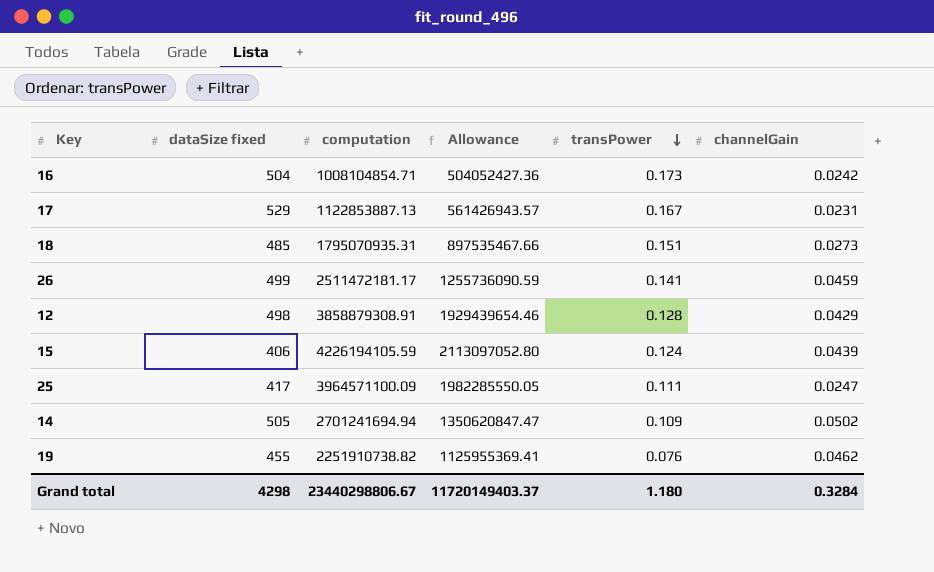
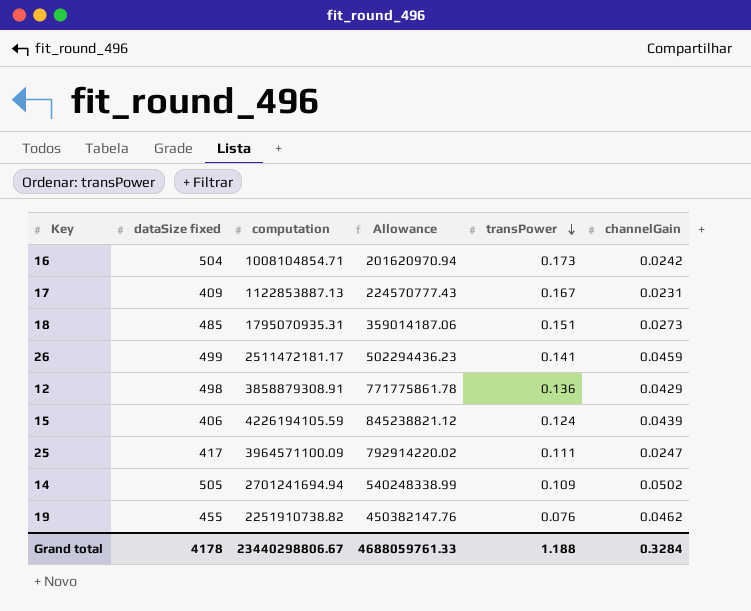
column Allowance | formula: [computation] * 0.5 -> [computation] * 0.2
17 | dataSize fixed: 529 -> 409
12 | transPower: 0.128 -> 0.136
Grand total | dataSize fixed: 4298 -> 4178
Grand total | Allowance: 11720149403.37 -> 4688059761.33
Grand total | transPower: 1.180 -> 1.188

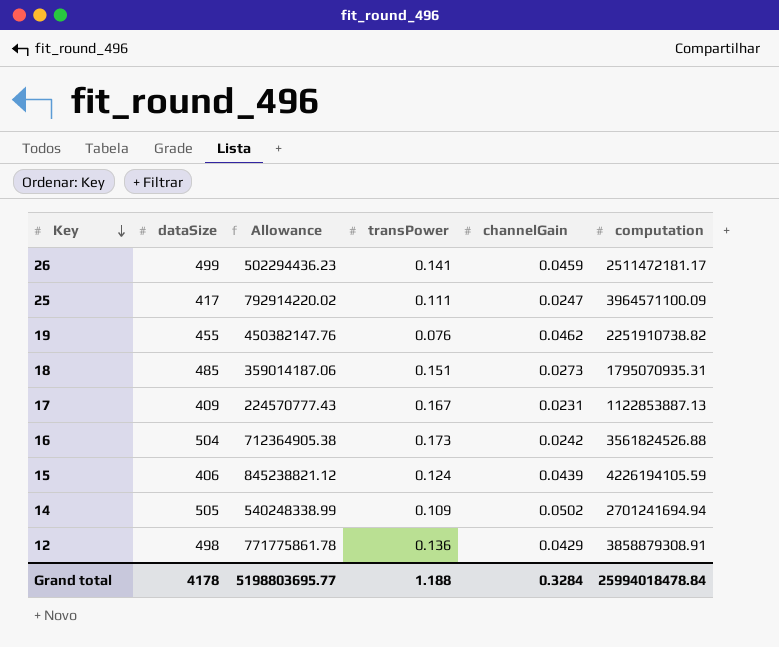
row order: transPower descending -> Key descending
column name: dataSize fixed -> dataSize
column computation | position: 3 -> 6
16 | Allowance: 201620970.94 -> 712364905.38
16 | computation: 1008104854.71 -> 3561824526.88
Grand total | Allowance: 4688059761.33 -> 5198803695.77
Grand total | computation: 23440298806.67 -> 25994018478.84

